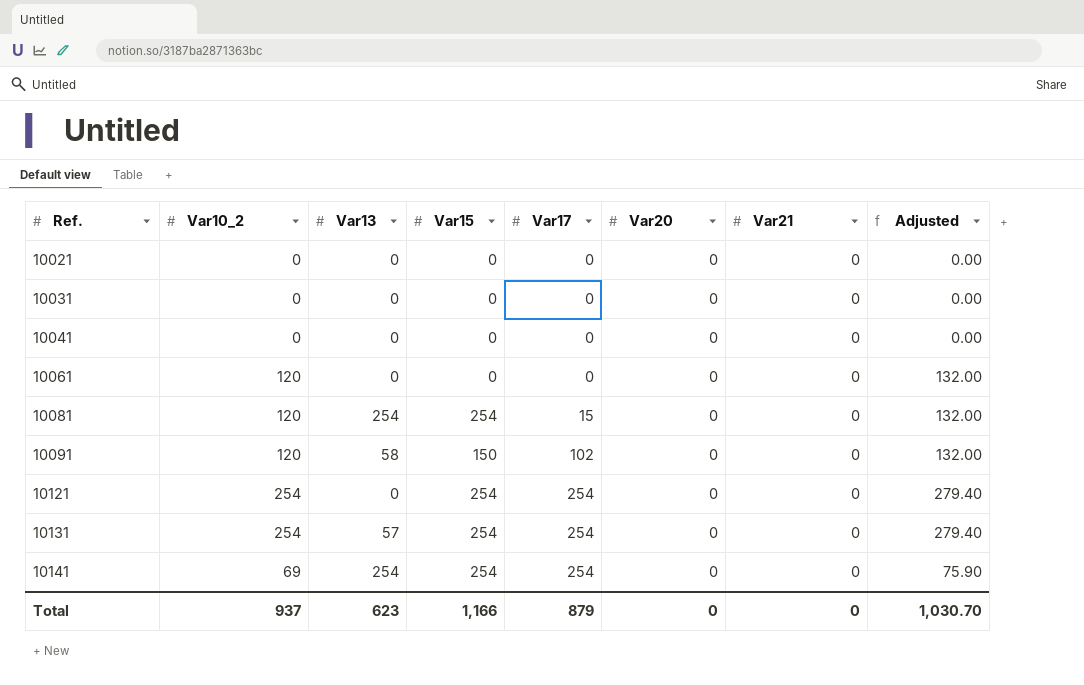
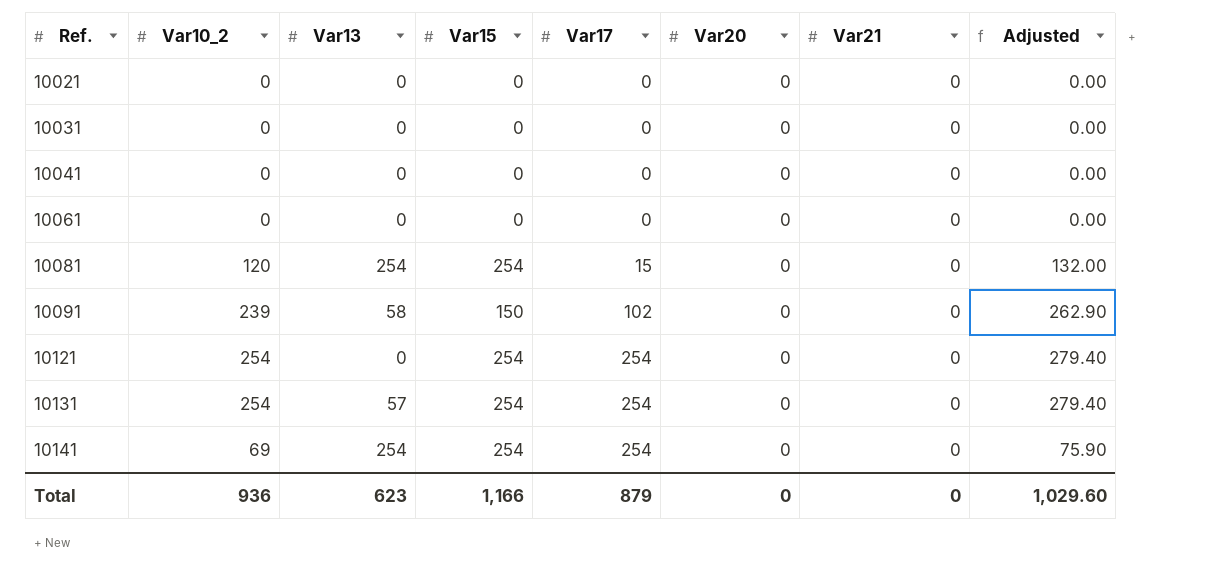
10061 | Var10_2: 120 -> 0
10061 | Adjusted: 132.00 -> 0.00
10091 | Var10_2: 120 -> 239
10091 | Adjusted: 132.00 -> 262.90
Total | Var10_2: 937 -> 936
Total | Adjusted: 1,030.70 -> 1,029.60

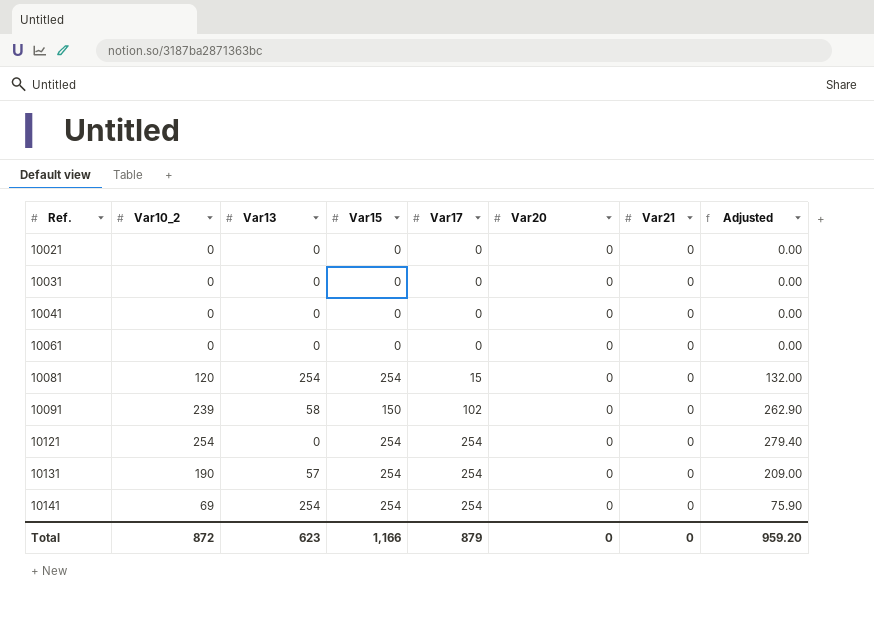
10131 | Var10_2: 254 -> 190
10131 | Adjusted: 279.40 -> 209.00
Total | Var10_2: 936 -> 872
Total | Adjusted: 1,029.60 -> 959.20

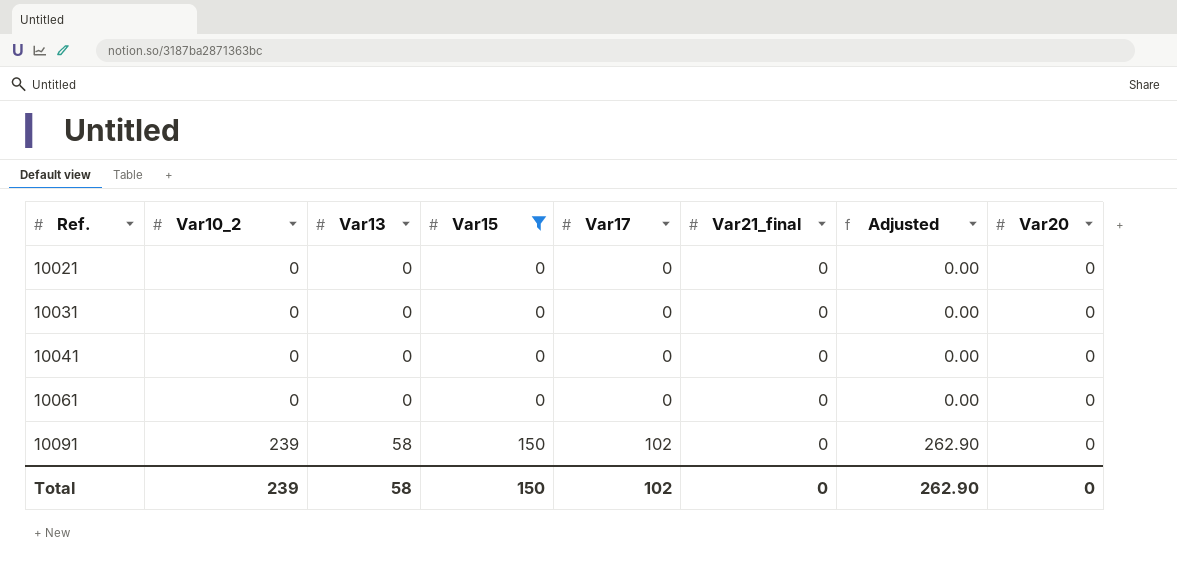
filter: none -> Var15 != 254
column name: Var21 -> Var21_final
column Var20 | position: 6 -> 8
Total | Var10_2: 872 -> 239
Total | Var13: 623 -> 58
Total | Var15: 1,166 -> 150
Total | Var17: 879 -> 102
Total | Adjusted: 959.20 -> 262.90

